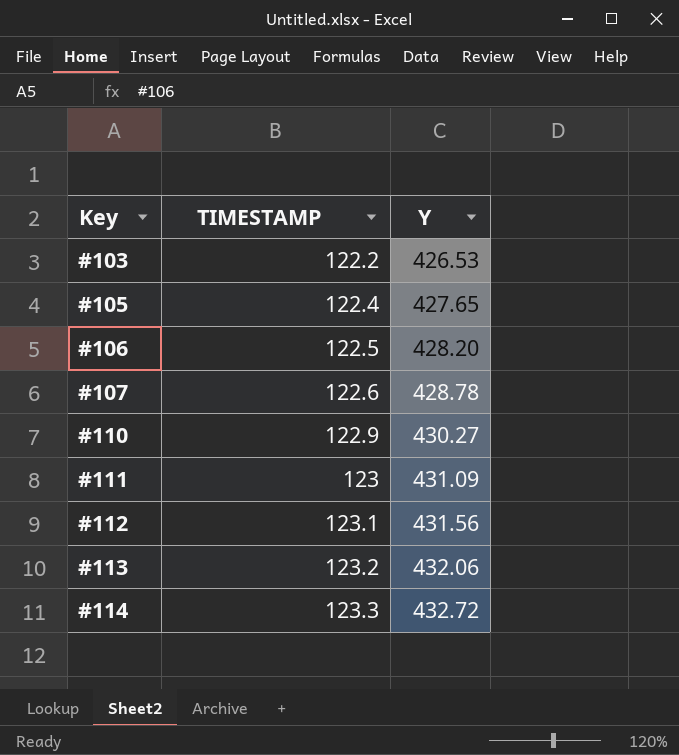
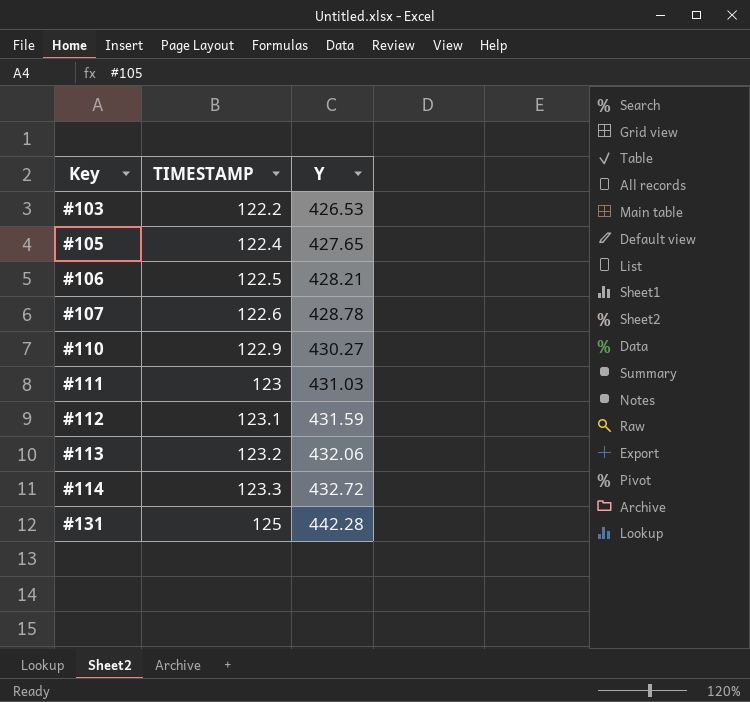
#106 | Y: 428.20 -> 428.21
#111 | Y: 431.09 -> 431.03
#112 | Y: 431.56 -> 431.59
row #131: none -> 125 | 442.28

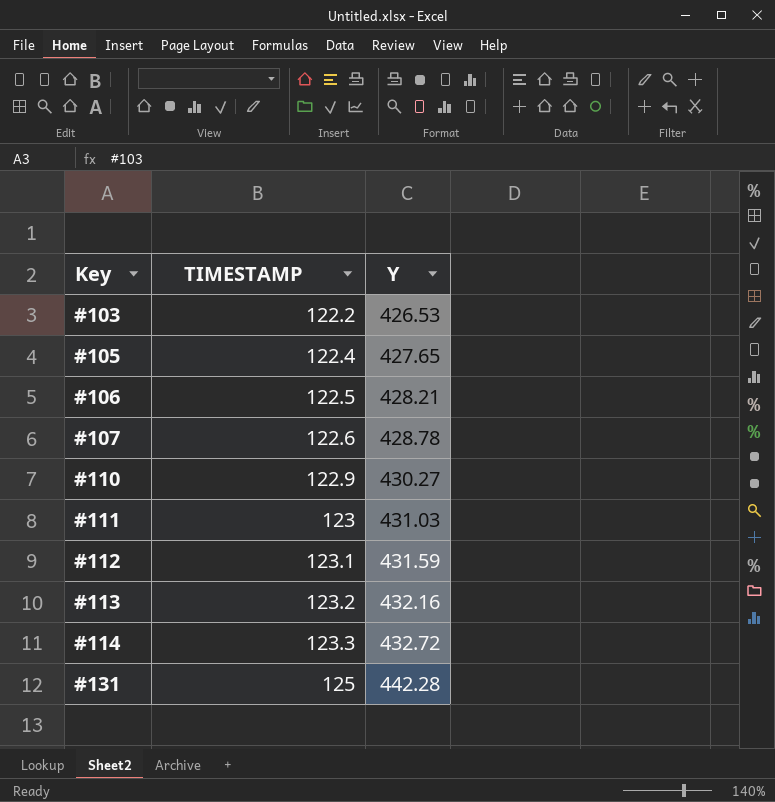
#113 | Y: 432.06 -> 432.16

